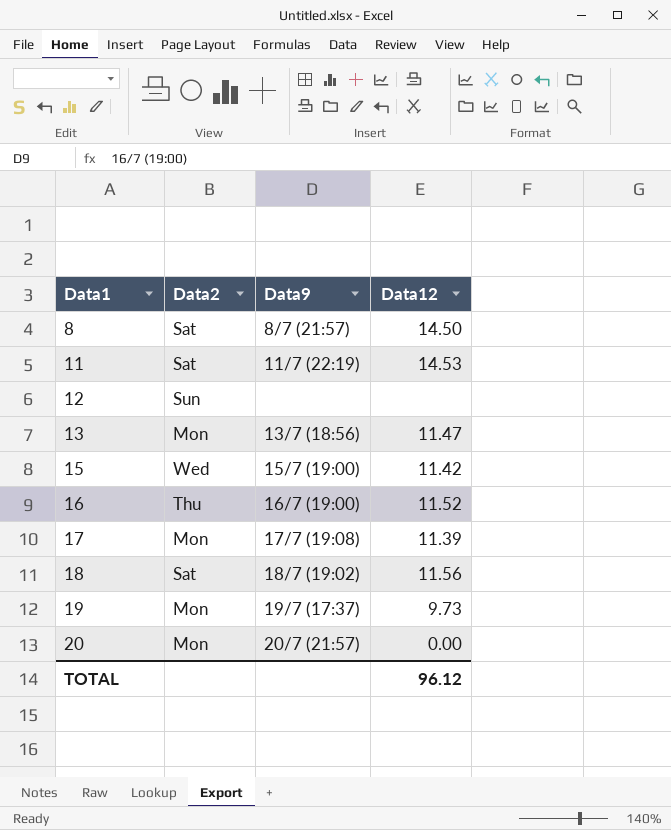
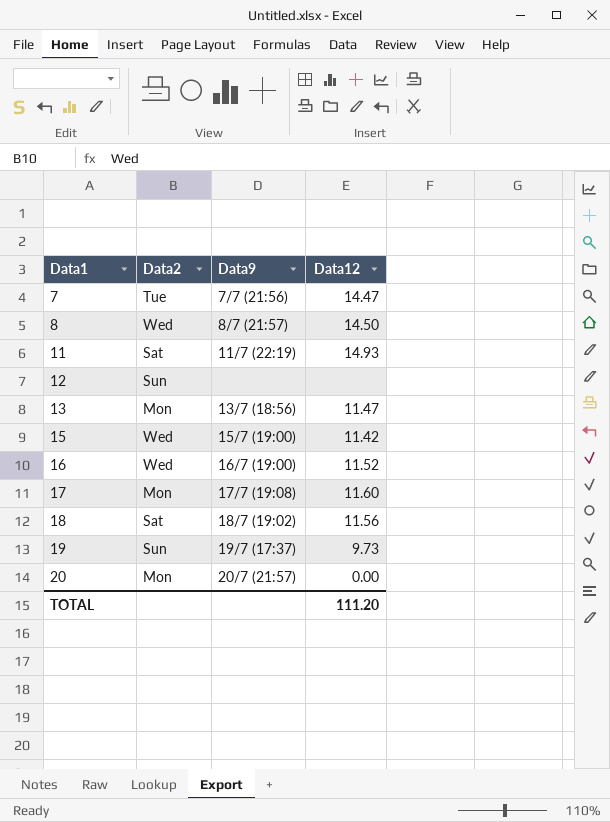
row 7: none -> Tue | 7/7 (21:56) | 14.47
8 | Data2: Sat -> Wed
11 | Data12: 14.53 -> 14.93
16 | Data2: Thu -> Wed
17 | Data12: 11.39 -> 11.60
19 | Data2: Mon -> Sun
TOTAL | Data12: 96.12 -> 111.20

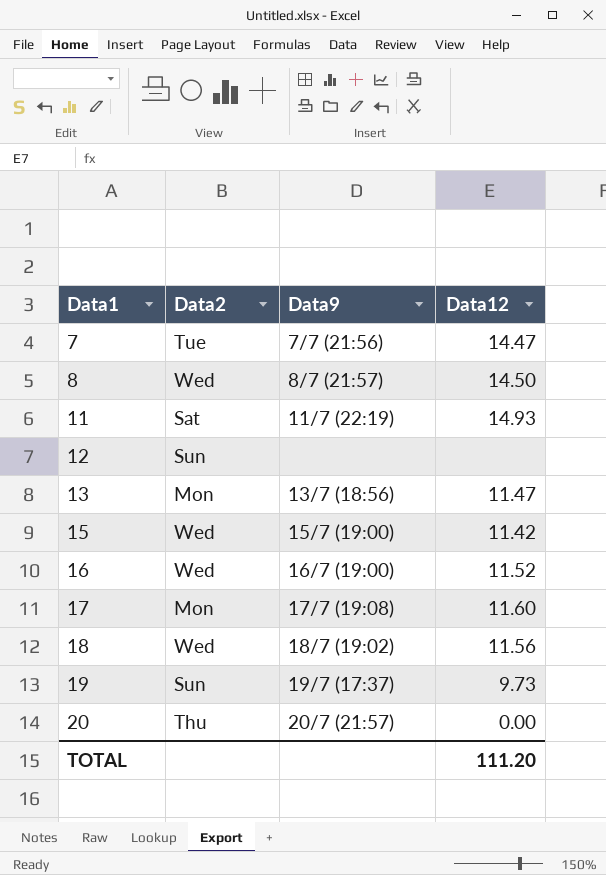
18 | Data2: Sat -> Wed
20 | Data2: Mon -> Thu

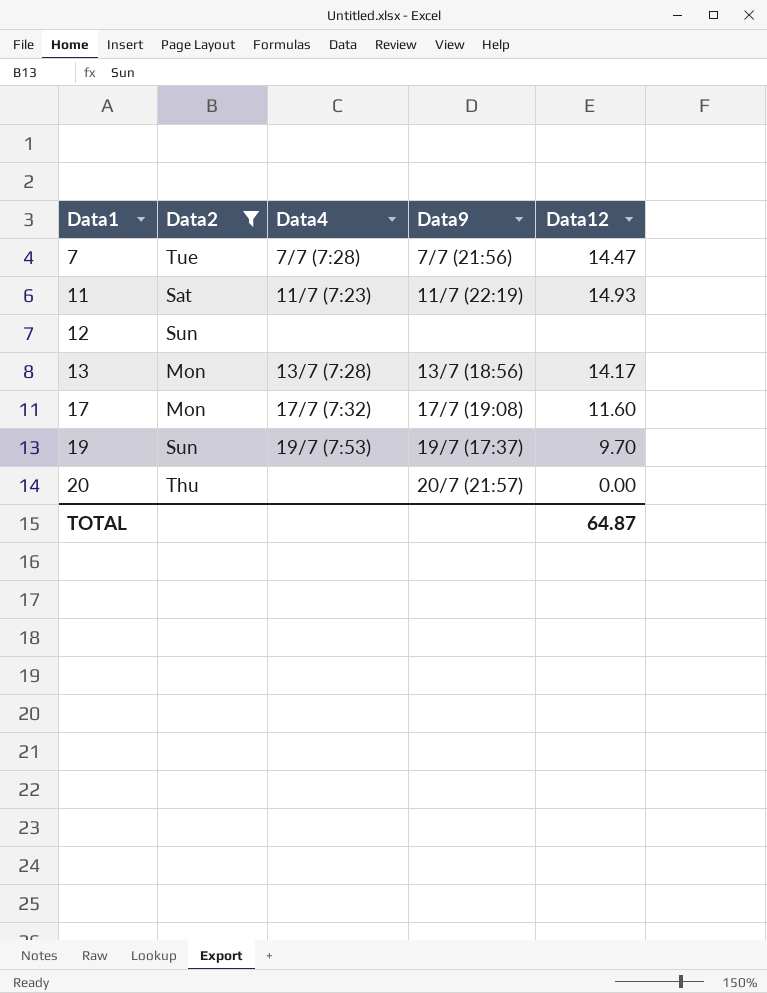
filter: none -> Data2 != Wed
column Data4 | position: none -> 3
13 | Data12: 11.47 -> 14.17
19 | Data12: 9.73 -> 9.70
TOTAL | Data12: 111.20 -> 64.87

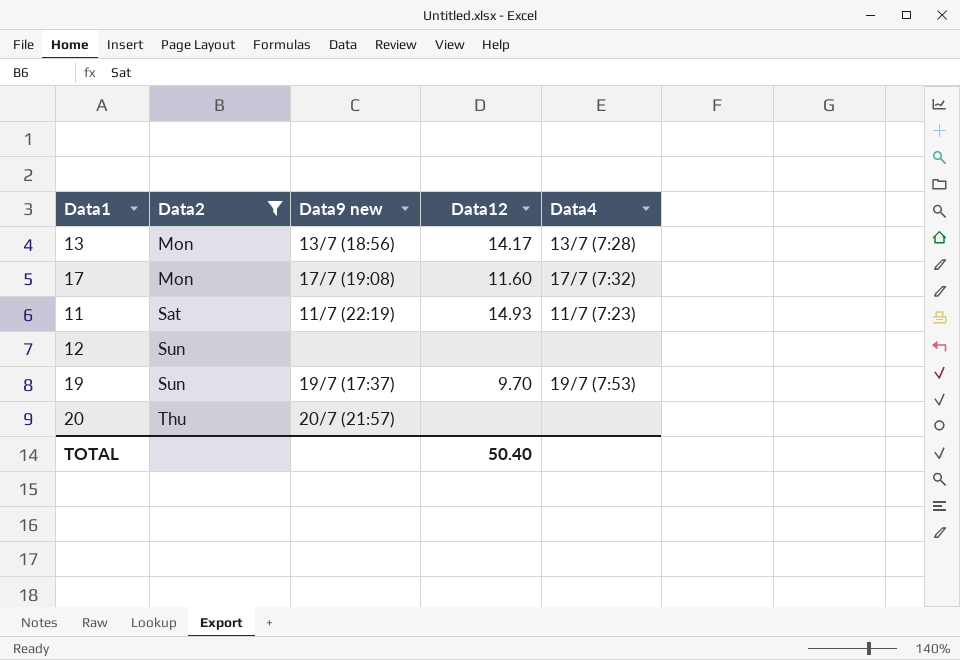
row order: Data1 ascending -> Data2 ascending
column name: Data9 -> Data9 new
column Data4 | position: 3 -> 5
row 7: Tue | 7/7 (7:28) | 7/7 (21:56) | 14.47 -> none
20 | Data12: 0.00 -> none
TOTAL | Data12: 64.87 -> 50.40

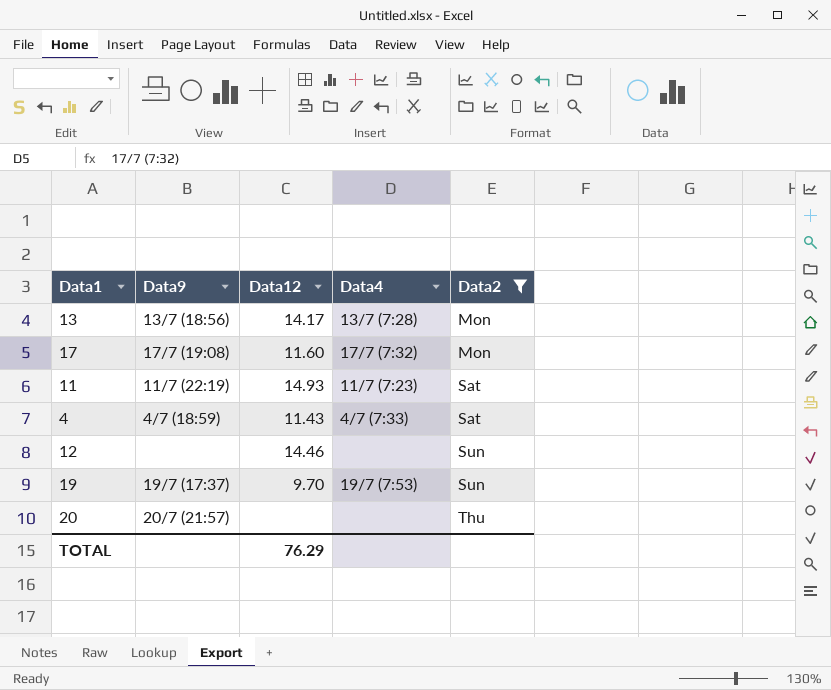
column name: Data9 new -> Data9
column Data2 | position: 2 -> 5
row 4: none -> 4/7 (18:59) | 11.43 | 4/7 (7:33) | Sat
12 | Data12: none -> 14.46
TOTAL | Data12: 50.40 -> 76.29

